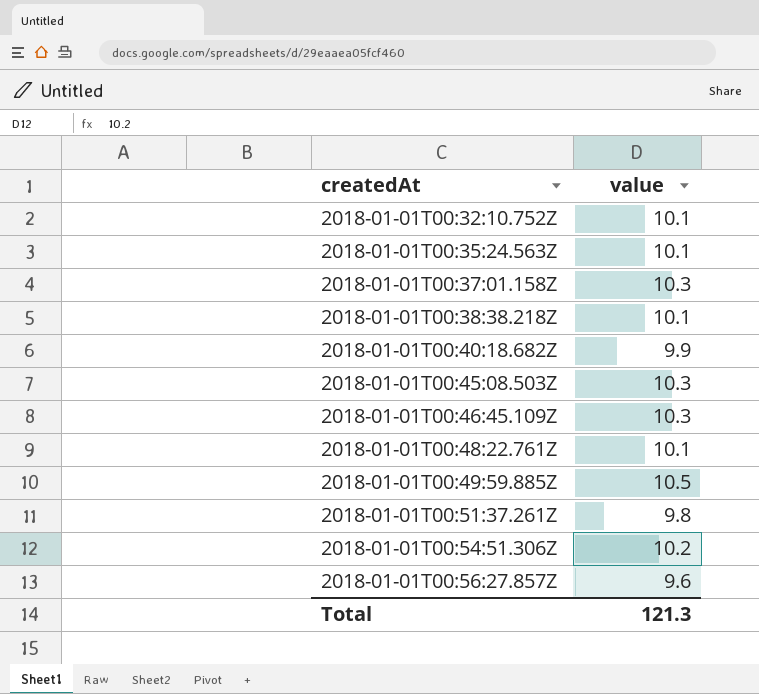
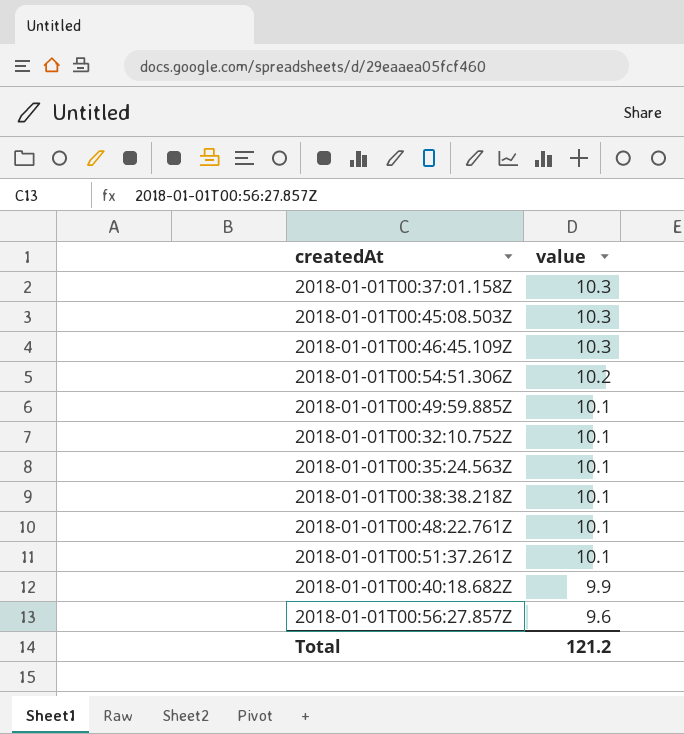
row order: createdAt ascending -> value descending
2018-01-01T00:49:59.885Z | value: 10.5 -> 10.1
2018-01-01T00:51:37.261Z | value: 9.8 -> 10.1
Total | value: 121.3 -> 121.2

